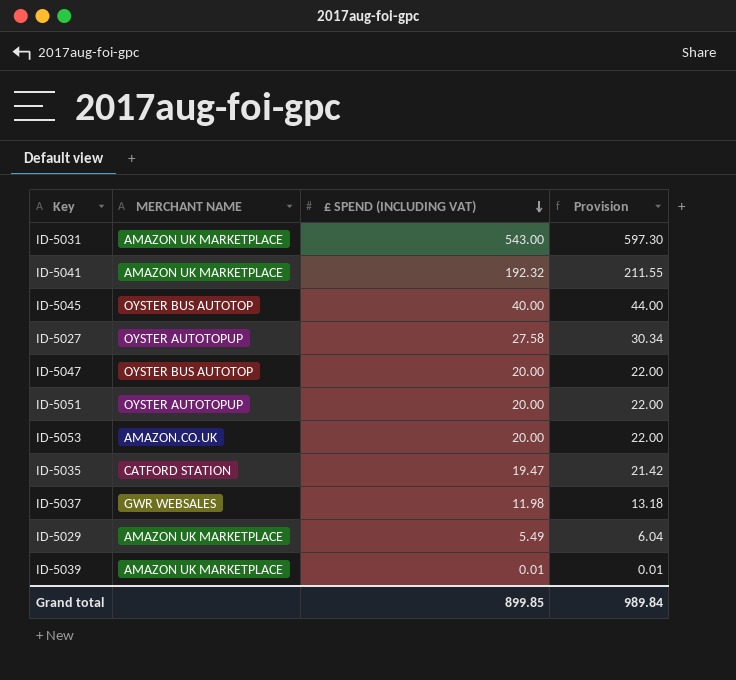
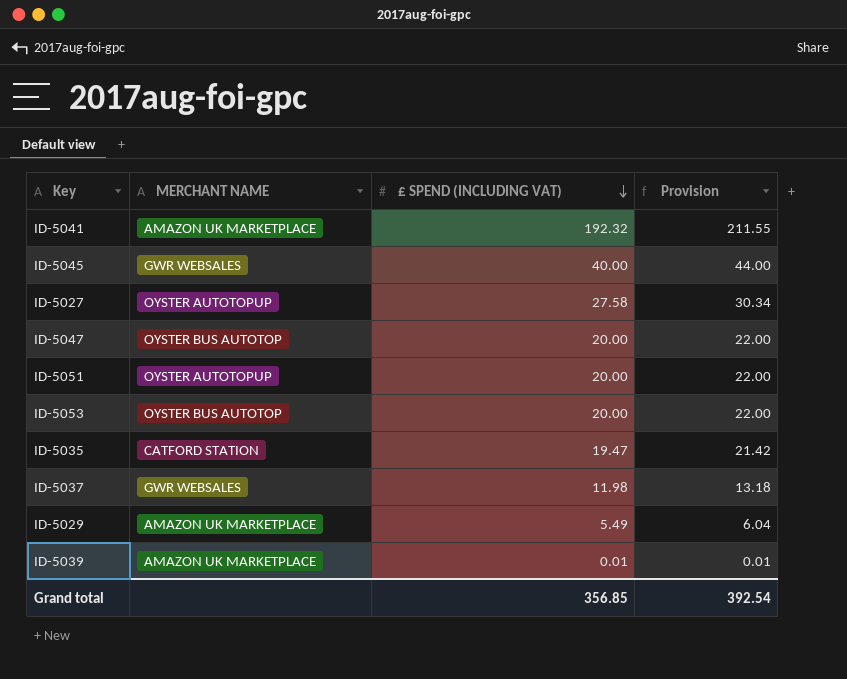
row ID-5031: AMAZON UK MARKETPLACE | 543.00 | 597.30 -> none
ID-5045 | MERCHANT NAME: OYSTER BUS AUTOTOP -> GWR WEBSALES
ID-5053 | MERCHANT NAME: AMAZON.CO.UK -> OYSTER BUS AUTOTOP
Grand total | £ SPEND (INCLUDING VAT): 899.85 -> 356.85
Grand total | Provision: 989.84 -> 392.54

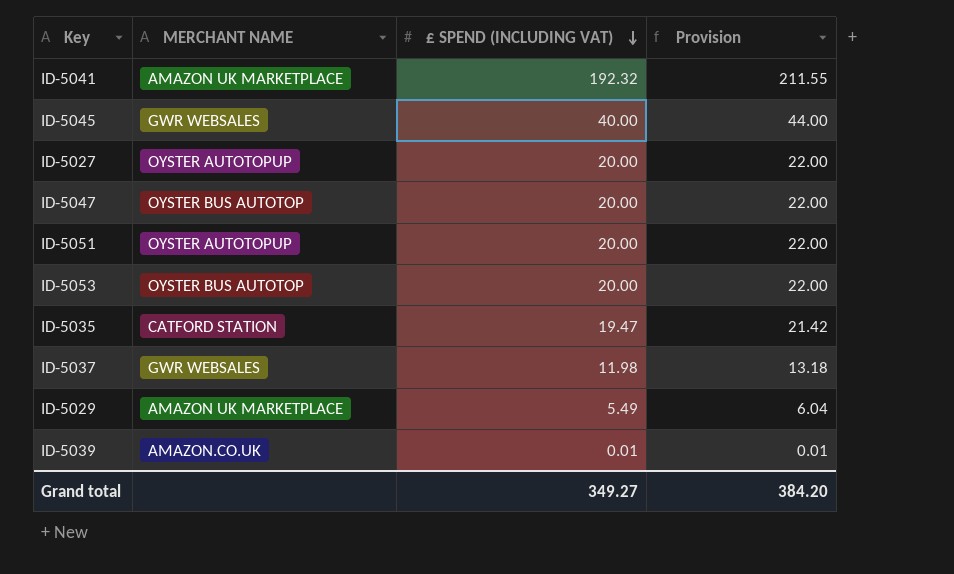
ID-5027 | £ SPEND (INCLUDING VAT): 27.58 -> 20.00
ID-5027 | Provision: 30.34 -> 22.00
ID-5039 | MERCHANT NAME: AMAZON UK MARKETPLACE -> AMAZON.CO.UK
Grand total | £ SPEND (INCLUDING VAT): 356.85 -> 349.27
Grand total | Provision: 392.54 -> 384.20

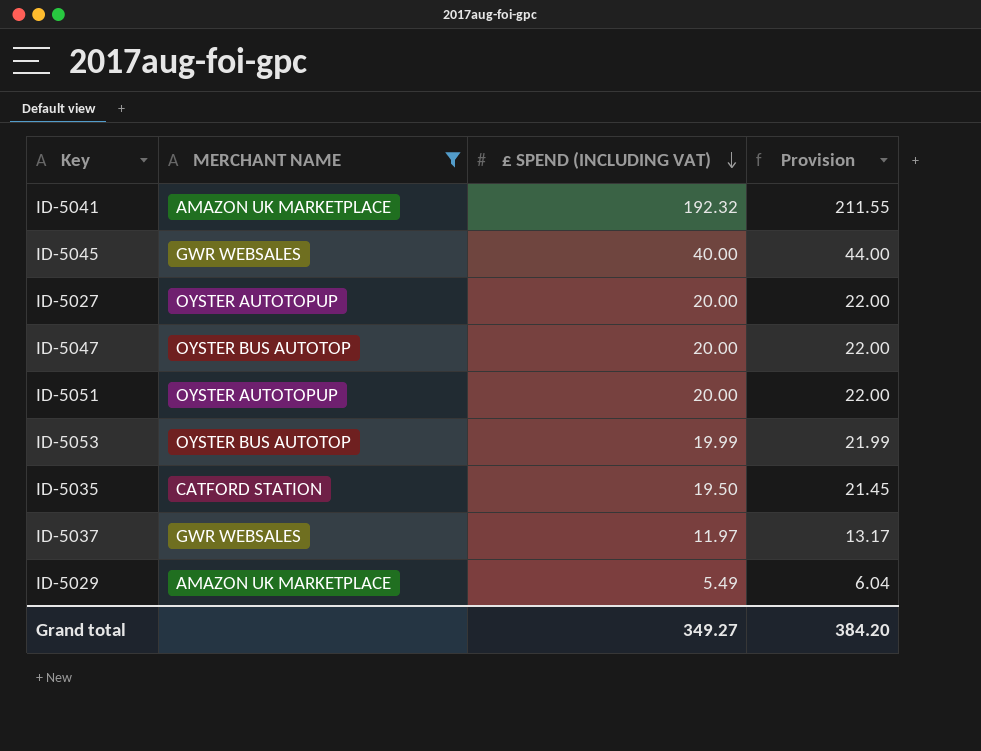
filter: none -> MERCHANT NAME != AMAZON.CO.UK
ID-5053 | £ SPEND (INCLUDING VAT): 20.00 -> 19.99
ID-5053 | Provision: 22.00 -> 21.99
ID-5035 | £ SPEND (INCLUDING VAT): 19.47 -> 19.50
ID-5035 | Provision: 21.42 -> 21.45
ID-5037 | £ SPEND (INCLUDING VAT): 11.98 -> 11.97
ID-5037 | Provision: 13.18 -> 13.17

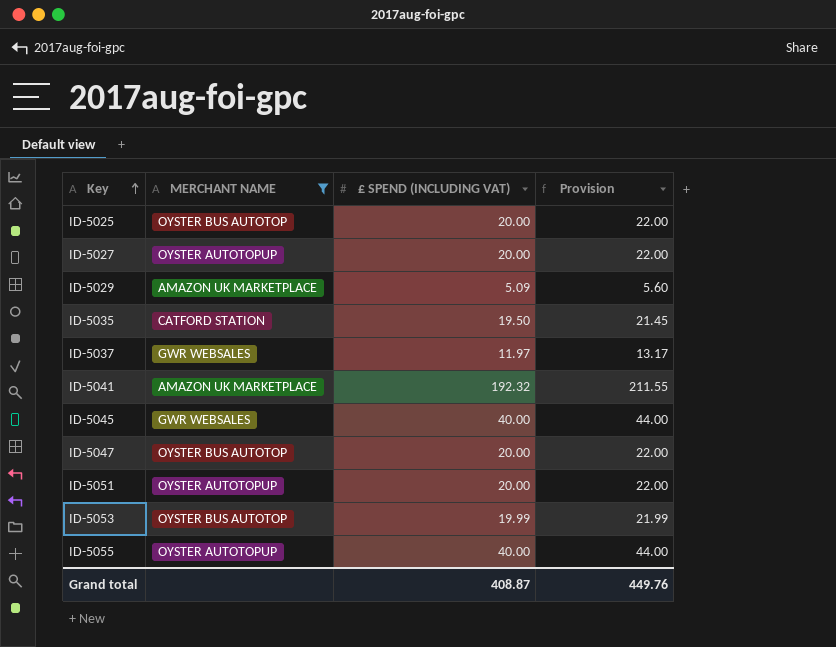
row order: £ SPEND (INCLUDING VAT) descending -> Key ascending
row ID-5025: none -> OYSTER BUS AUTOTOP | 20.00 | 22.00
ID-5029 | £ SPEND (INCLUDING VAT): 5.49 -> 5.09
ID-5029 | Provision: 6.04 -> 5.60
row ID-5055: none -> OYSTER AUTOTOPUP | 40.00 | 44.00
Grand total | £ SPEND (INCLUDING VAT): 349.27 -> 408.87
Grand total | Provision: 384.20 -> 449.76

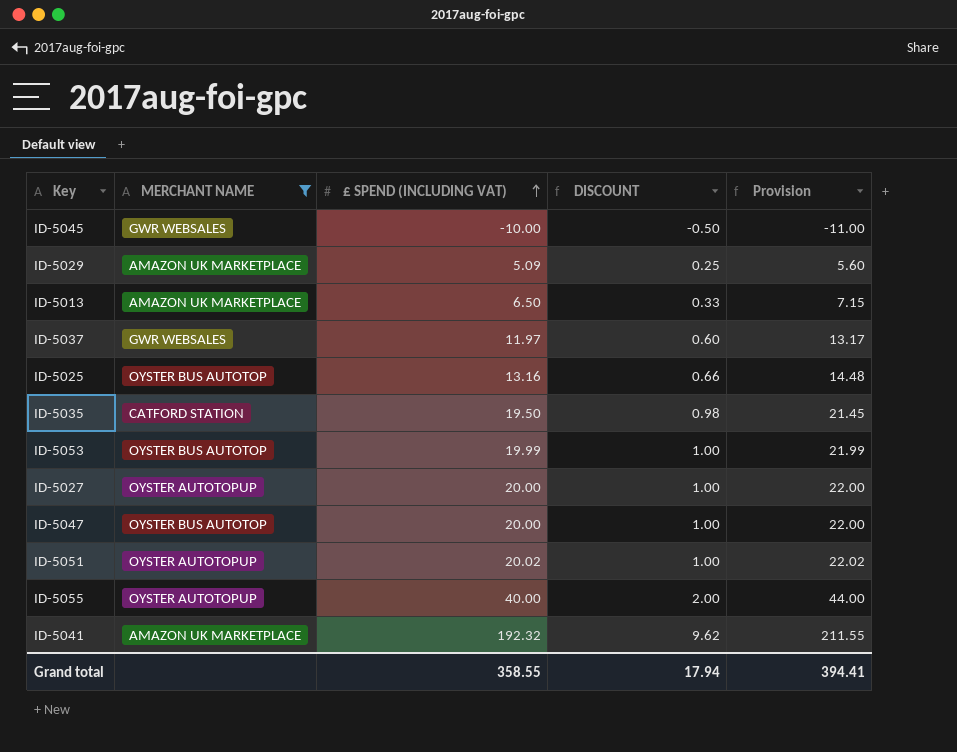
row order: Key ascending -> £ SPEND (INCLUDING VAT) ascending
column DISCOUNT | formula: none -> [£ SPEND (INCLUDING VAT)] * 0.05
ID-5045 | £ SPEND (INCLUDING VAT): 40.00 -> -10.00
ID-5045 | Provision: 44.00 -> -11.00
row ID-5013: none -> AMAZON UK MARKETPLACE | 6.50 | 0.33 | 7.15
ID-5025 | £ SPEND (INCLUDING VAT): 20.00 -> 13.16
ID-5025 | Provision: 22.00 -> 14.48
ID-5051 | £ SPEND (INCLUDING VAT): 20.00 -> 20.02
ID-5051 | Provision: 22.00 -> 22.02
Grand total | £ SPEND (INCLUDING VAT): 408.87 -> 358.55
Grand total | Provision: 449.76 -> 394.41

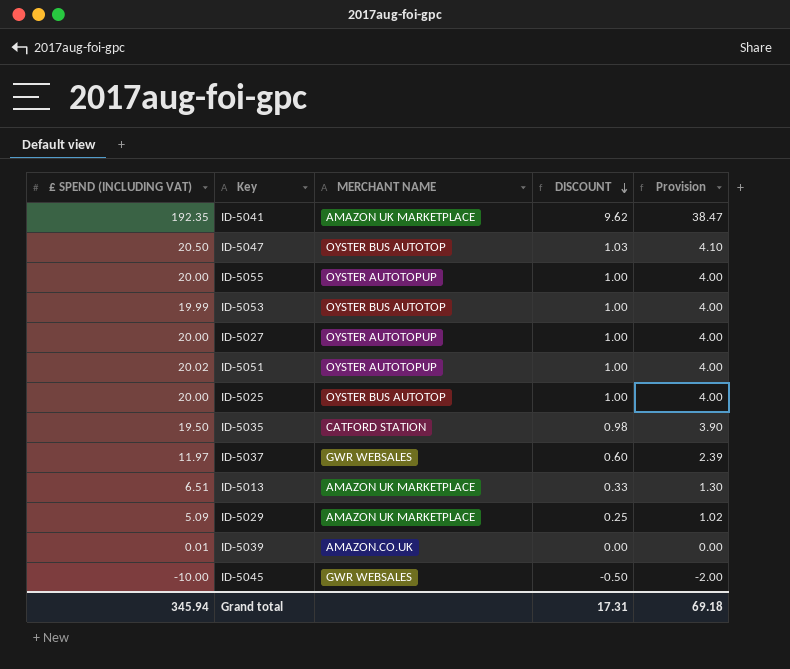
filter: MERCHANT NAME != AMAZON.CO.UK -> none
row order: £ SPEND (INCLUDING VAT) ascending -> DISCOUNT descending
column £ SPEND (INCLUDING VAT) | position: 3 -> 1
column Provision | formula: [£ SPEND (INCLUDING VAT)] * 1.1 -> [£ SPEND (INCLUDING VAT)] * 0.2
ID-5041 | £ SPEND (INCLUDING VAT): 192.32 -> 192.35
ID-5047 | £ SPEND (INCLUDING VAT): 20.00 -> 20.50
ID-5047 | DISCOUNT: 1.00 -> 1.03
ID-5055 | £ SPEND (INCLUDING VAT): 40.00 -> 20.00
ID-5055 | DISCOUNT: 2.00 -> 1.00
ID-5025 | £ SPEND (INCLUDING VAT): 13.16 -> 20.00
ID-5025 | DISCOUNT: 0.66 -> 1.00
ID-5013 | £ SPEND (INCLUDING VAT): 6.50 -> 6.51
Grand total | £ SPEND (INCLUDING VAT): 358.55 -> 345.94
Grand total | DISCOUNT: 17.94 -> 17.31
Grand total | Provision: 394.41 -> 69.18

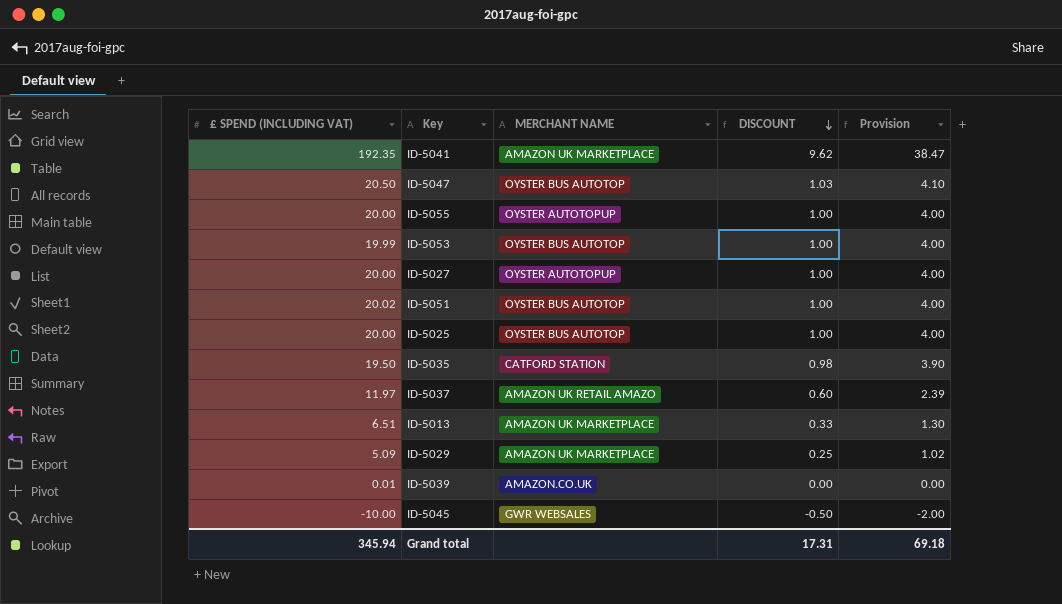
ID-5051 | MERCHANT NAME: OYSTER AUTOTOPUP -> OYSTER BUS AUTOTOP
ID-5037 | MERCHANT NAME: GWR WEBSALES -> AMAZON UK RETAIL AMAZO

